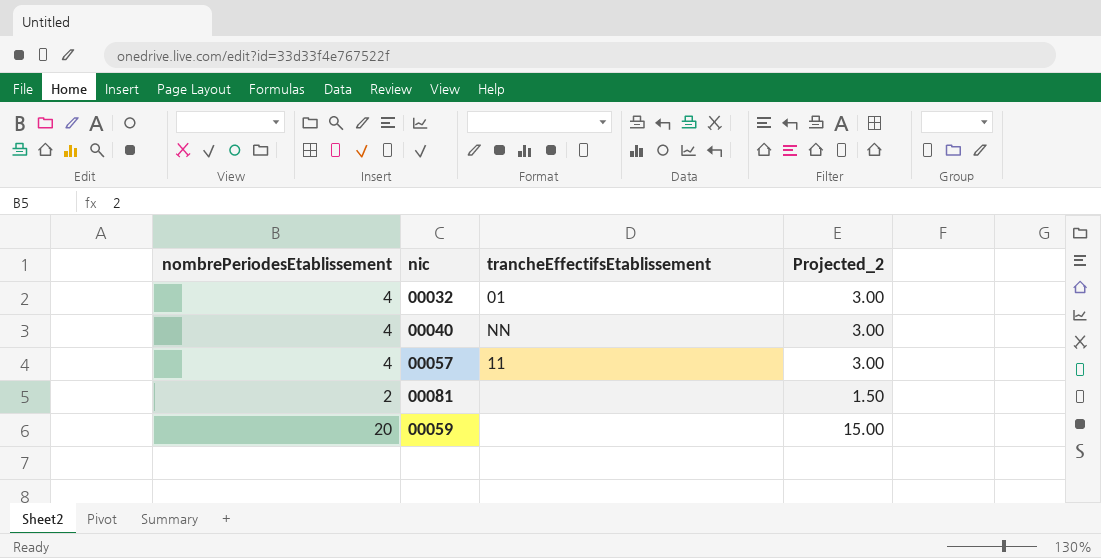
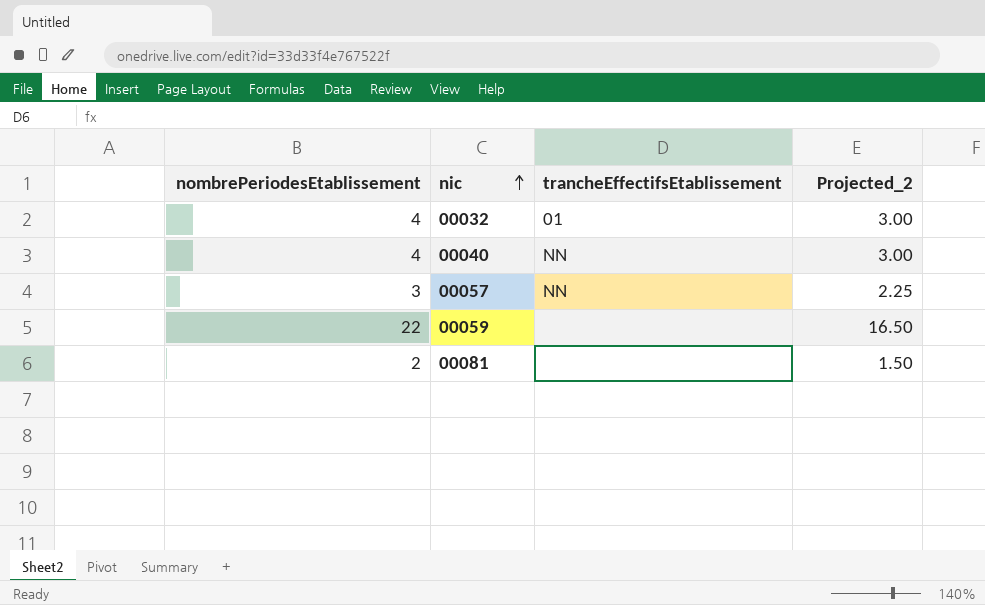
row order: none -> nic ascending
00057 | nombrePeriodesEtablissement: 4 -> 3
00057 | trancheEffectifsEtablissement: 11 -> NN
00057 | Projected_2: 3.00 -> 2.25
00059 | nombrePeriodesEtablissement: 20 -> 22
00059 | Projected_2: 15.00 -> 16.50

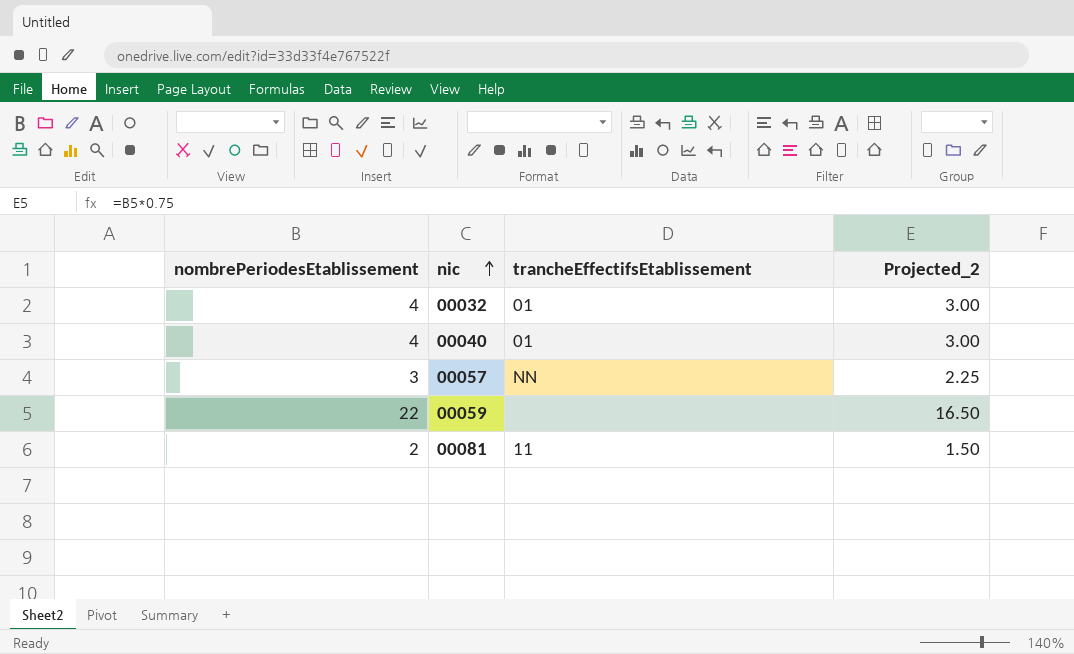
00040 | trancheEffectifsEtablissement: NN -> 01
00081 | trancheEffectifsEtablissement: none -> 11

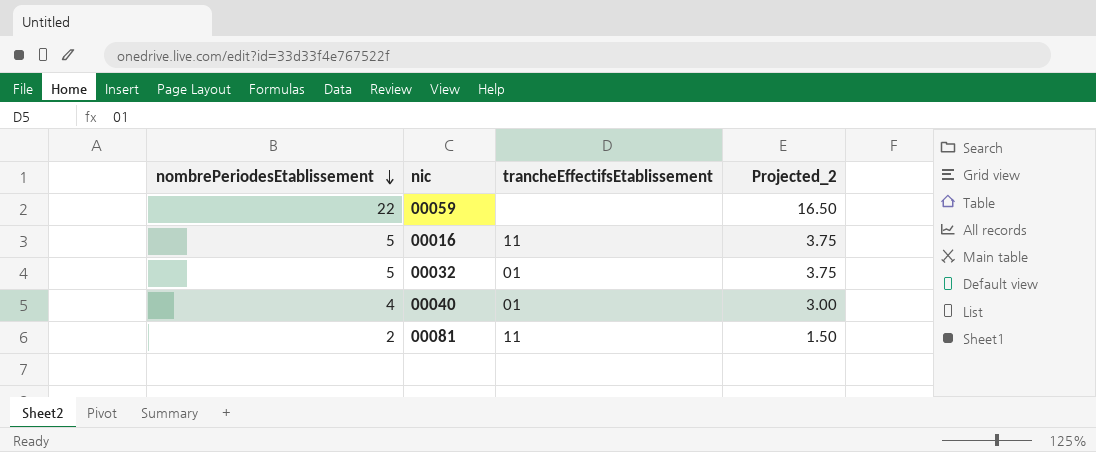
row order: nic ascending -> nombrePeriodesEtablissement descending
row 00057: 3 | NN | 2.25 -> none
row 00016: none -> 5 | 11 | 3.75
00032 | nombrePeriodesEtablissement: 4 -> 5
00032 | Projected_2: 3.00 -> 3.75

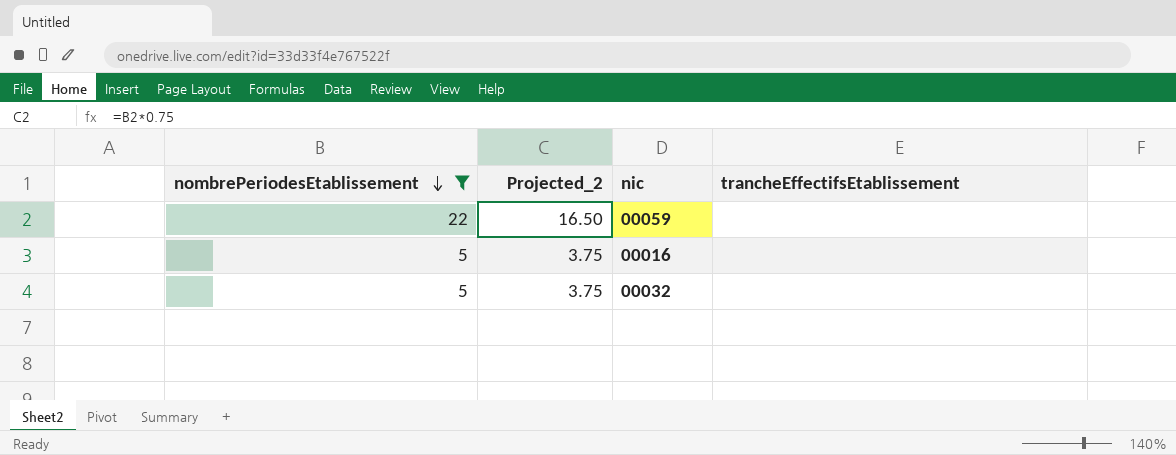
filter: none -> nombrePeriodesEtablissement >= 5
column Projected_2 | position: 4 -> 2
00016 | trancheEffectifsEtablissement: 11 -> none
00032 | trancheEffectifsEtablissement: 01 -> none

